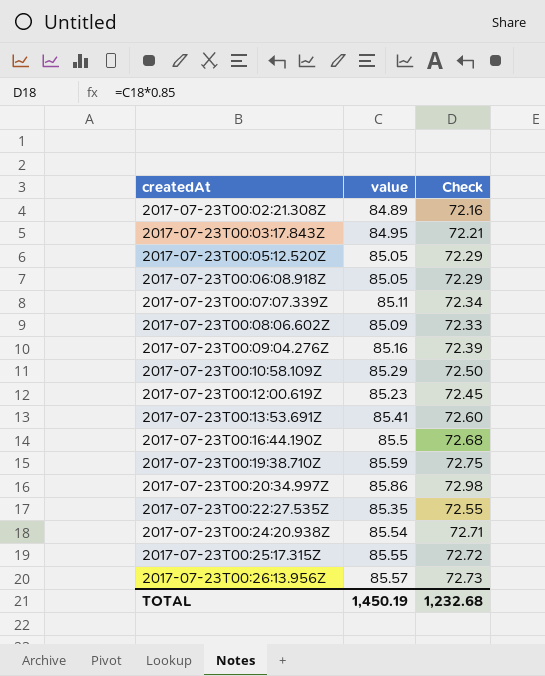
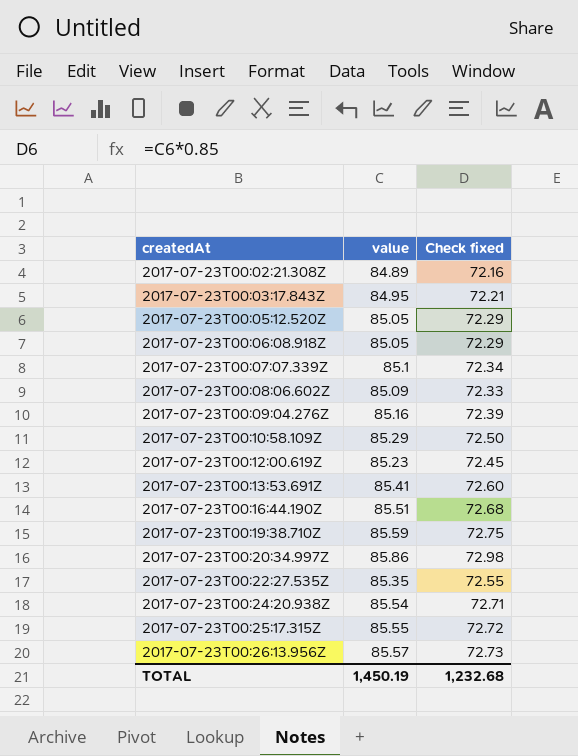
column name: Check -> Check fixed
2017-07-23T00:07:07.339Z | value: 85.11 -> 85.1
2017-07-23T00:16:44.190Z | value: 85.5 -> 85.51

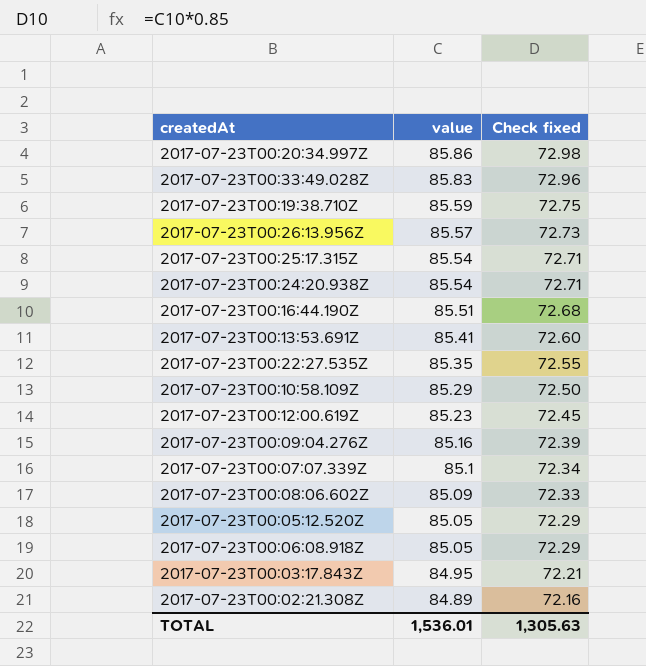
row order: createdAt ascending -> value descending
row 2017-07-23T00:33:49.028Z: none -> 85.83 | 72.96
2017-07-23T00:25:17.315Z | value: 85.55 -> 85.54
2017-07-23T00:25:17.315Z | Check fixed: 72.72 -> 72.71
TOTAL | value: 1,450.19 -> 1,536.01
TOTAL | Check fixed: 1,232.68 -> 1,305.63

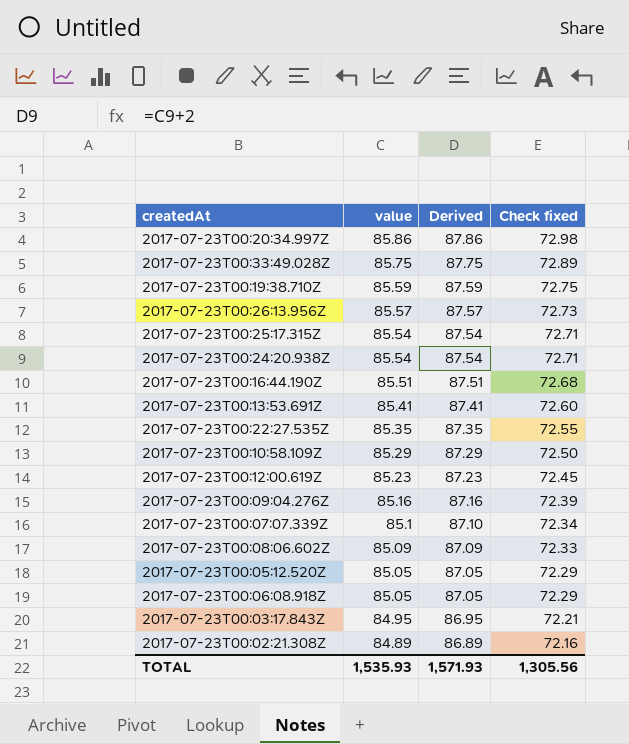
column Derived | formula: none -> [value] + 2
2017-07-23T00:33:49.028Z | value: 85.83 -> 85.75
2017-07-23T00:33:49.028Z | Check fixed: 72.96 -> 72.89
TOTAL | value: 1,536.01 -> 1,535.93
TOTAL | Check fixed: 1,305.63 -> 1,305.56

